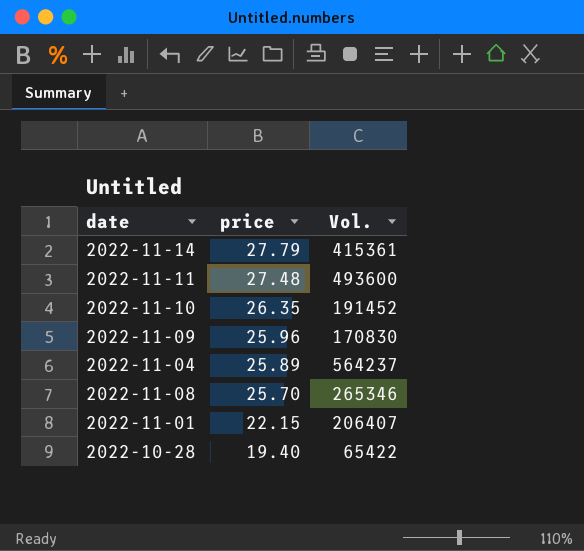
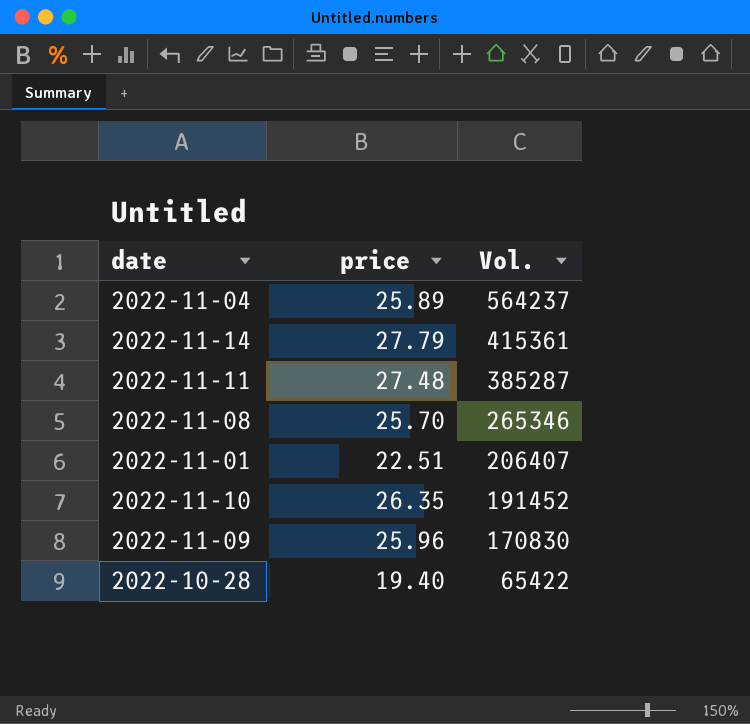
row order: price descending -> Vol. descending
2022-11-11 | Vol.: 493600 -> 385287
2022-11-01 | price: 22.15 -> 22.51

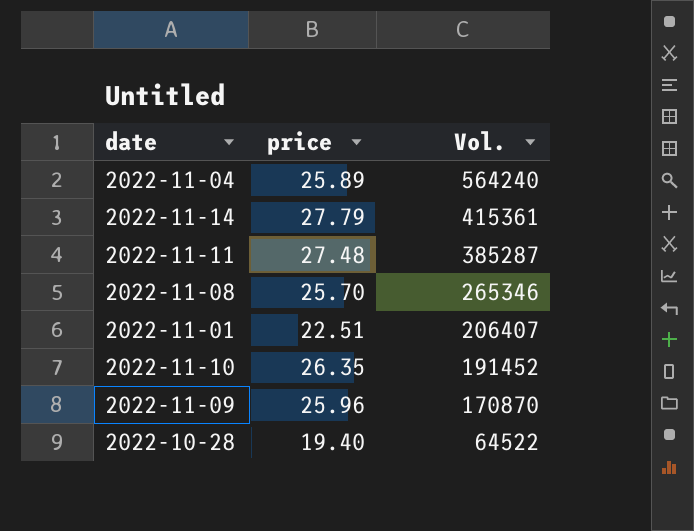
2022-11-04 | Vol.: 564237 -> 564240
2022-11-09 | Vol.: 170830 -> 170870
2022-10-28 | Vol.: 65422 -> 64522

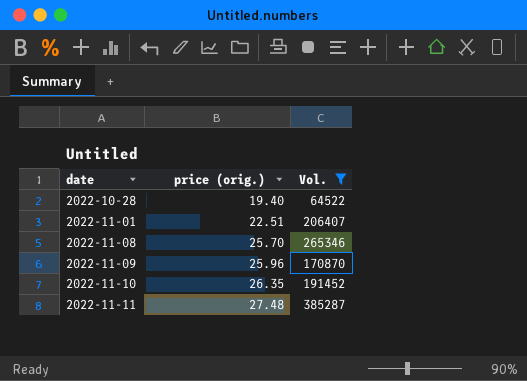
filter: none -> Vol. <= 385287
row order: Vol. descending -> date ascending
column name: price -> price (orig.)

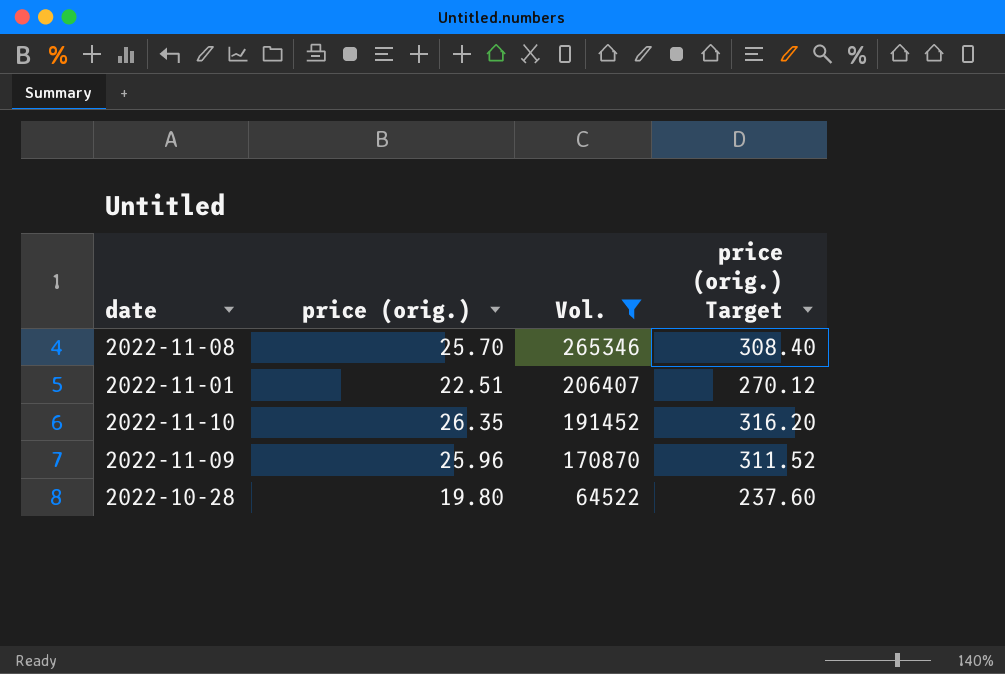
row order: date ascending -> Vol. descending
column price (orig.) Target | formula: none -> [price (orig.)] * 12
row 2022-11-11: 27.48 | 385287 -> none
2022-10-28 | price (orig.): 19.40 -> 19.80

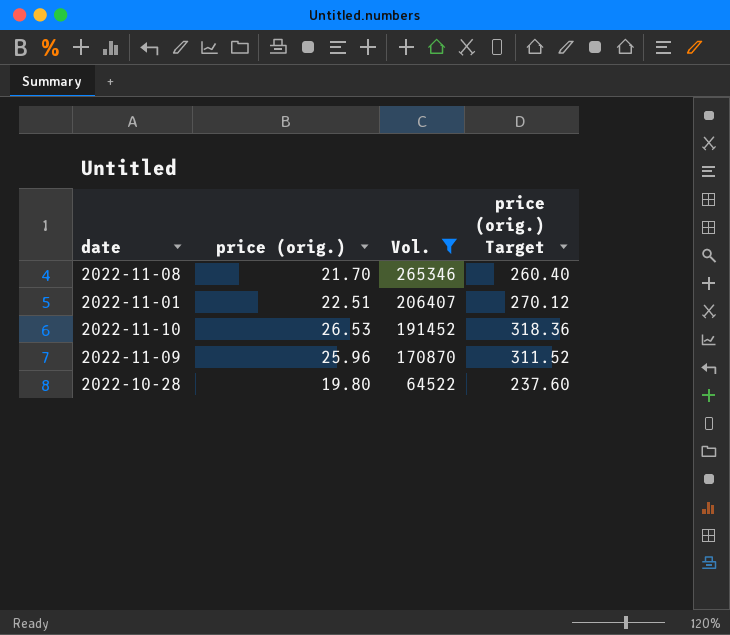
2022-11-08 | price (orig.): 25.70 -> 21.70
2022-11-08 | price (orig.) Target: 308.40 -> 260.40
2022-11-10 | price (orig.): 26.35 -> 26.53
2022-11-10 | price (orig.) Target: 316.20 -> 318.36

